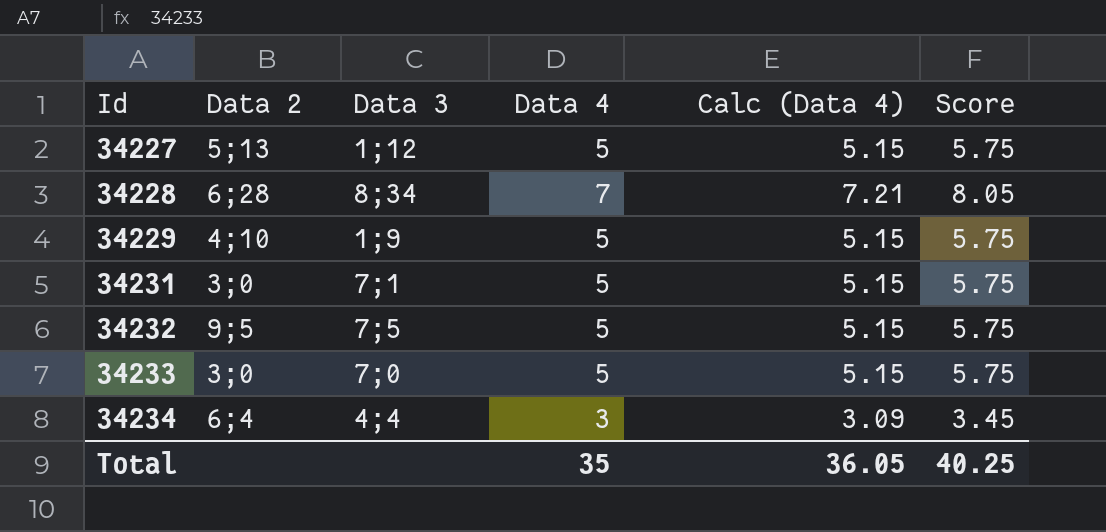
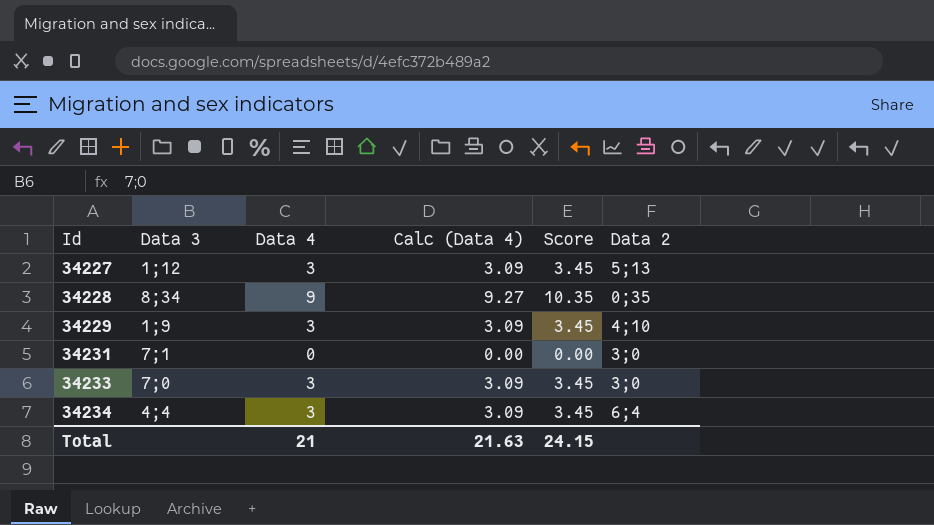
column Data 2 | position: 2 -> 6
row 34232: 9;5 | 7;5 | 5 | 5.15 | 5.75 -> none
34227 | Data 4: 5 -> 3
34227 | Calc (Data 4): 5.15 -> 3.09
34227 | Score: 5.75 -> 3.45
34228 | Data 4: 7 -> 9
34228 | Calc (Data 4): 7.21 -> 9.27
34228 | Score: 8.05 -> 10.35
34228 | Data 2: 6;28 -> 0;35
34229 | Data 4: 5 -> 3
34229 | Calc (Data 4): 5.15 -> 3.09
34229 | Score: 5.75 -> 3.45
34231 | Data 4: 5 -> 0
34231 | Calc (Data 4): 5.15 -> 0.00
34231 | Score: 5.75 -> 0.00
34233 | Data 4: 5 -> 3
34233 | Calc (Data 4): 5.15 -> 3.09
34233 | Score: 5.75 -> 3.45
Total | Data 4: 35 -> 21
Total | Calc (Data 4): 36.05 -> 21.63
Total | Score: 40.25 -> 24.15

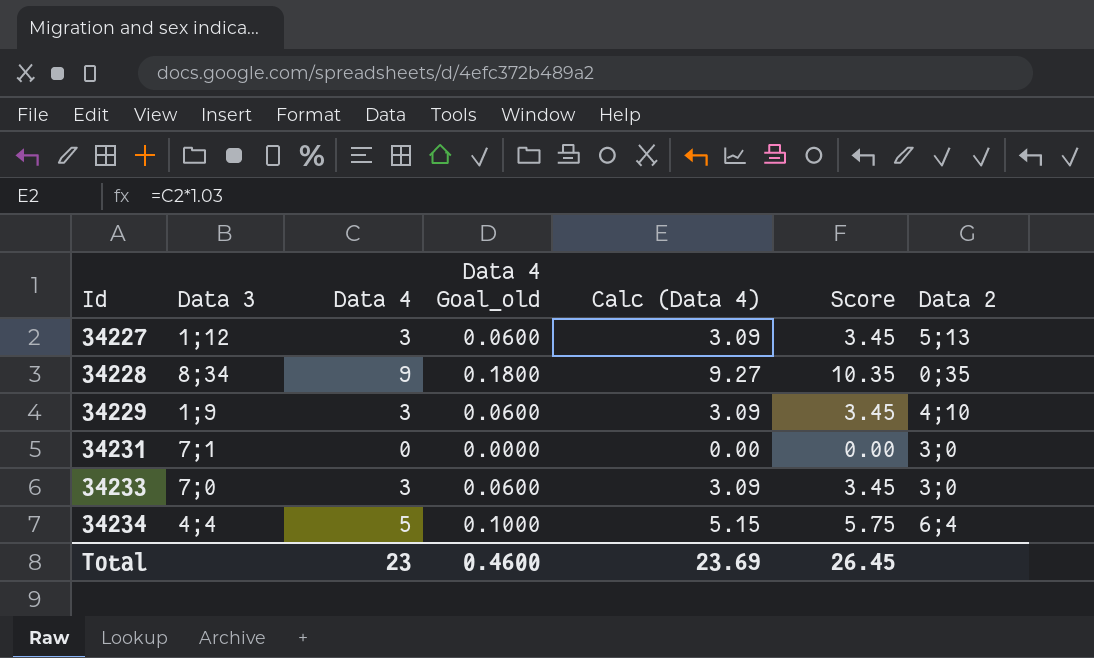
column Data 4 Goal_old | formula: none -> [Data 4] * 0.02
34234 | Data 4: 3 -> 5
34234 | Calc (Data 4): 3.09 -> 5.15
34234 | Score: 3.45 -> 5.75
Total | Data 4: 21 -> 23
Total | Calc (Data 4): 21.63 -> 23.69
Total | Score: 24.15 -> 26.45

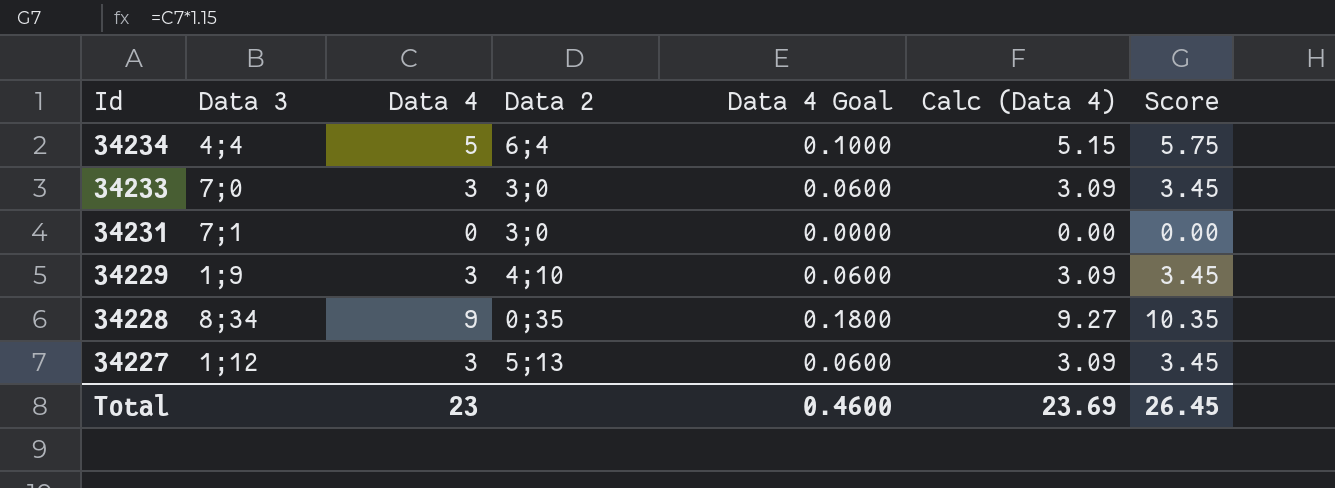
row order: Id ascending -> Id descending
column Data 2 | position: 7 -> 4
column name: Data 4 Goal_old -> Data 4 Goal

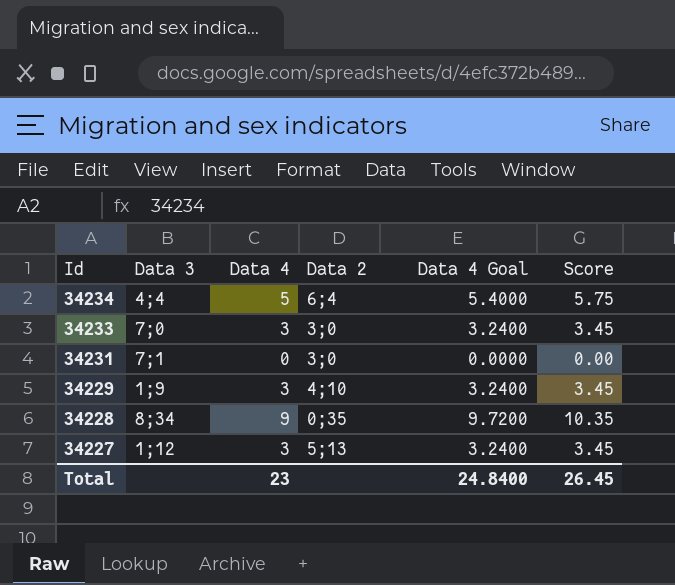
column Calc (Data 4) | formula: [Data 4] * 1.03 -> none
column Data 4 Goal | formula: [Data 4] * 0.02 -> [Data 4] * 1.08
Total | Data 4 Goal: 0.4600 -> 24.8400

